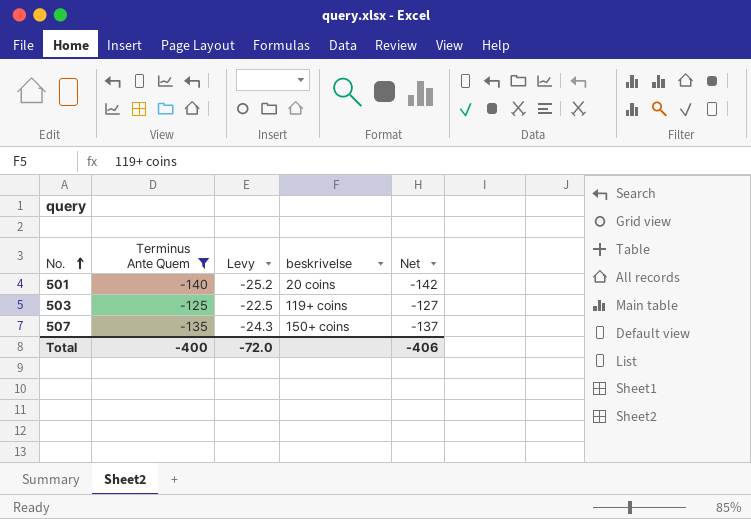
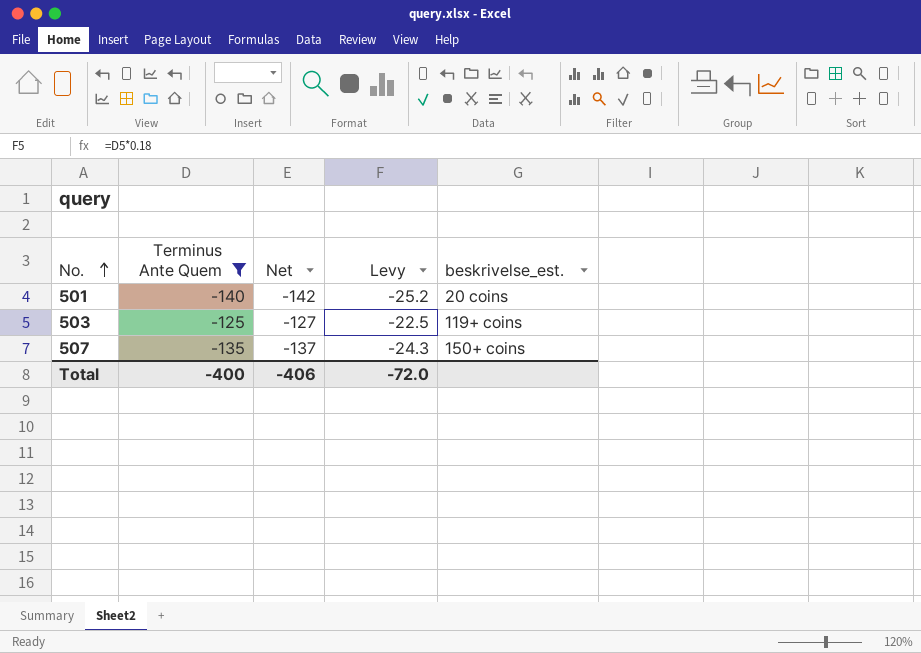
column Net | position: 5 -> 3
column name: beskrivelse -> beskrivelse_est.

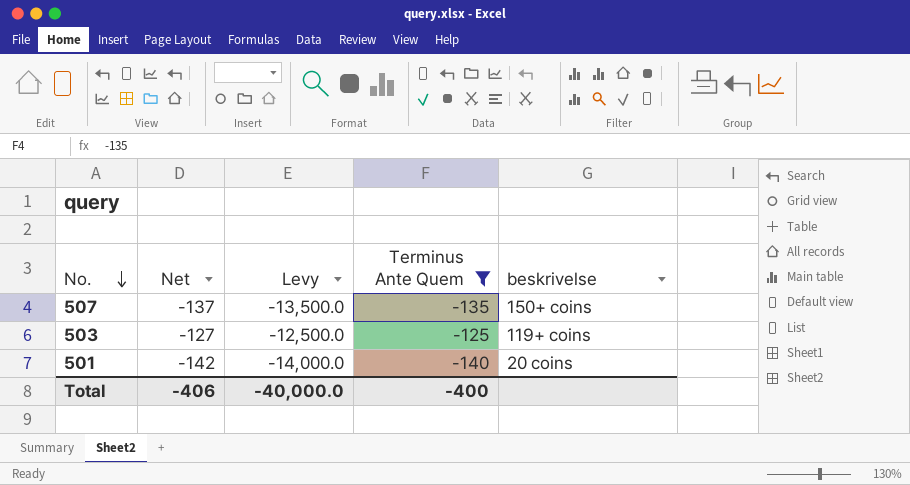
row order: No. ascending -> No. descending
column Levy | formula: [Terminus Ante Quem] * 0.18 -> [Terminus Ante Quem] * 100
column Terminus Ante Quem | position: 2 -> 4
column name: beskrivelse_est. -> beskrivelse
Total | Levy: -72.0 -> -40,000.0

